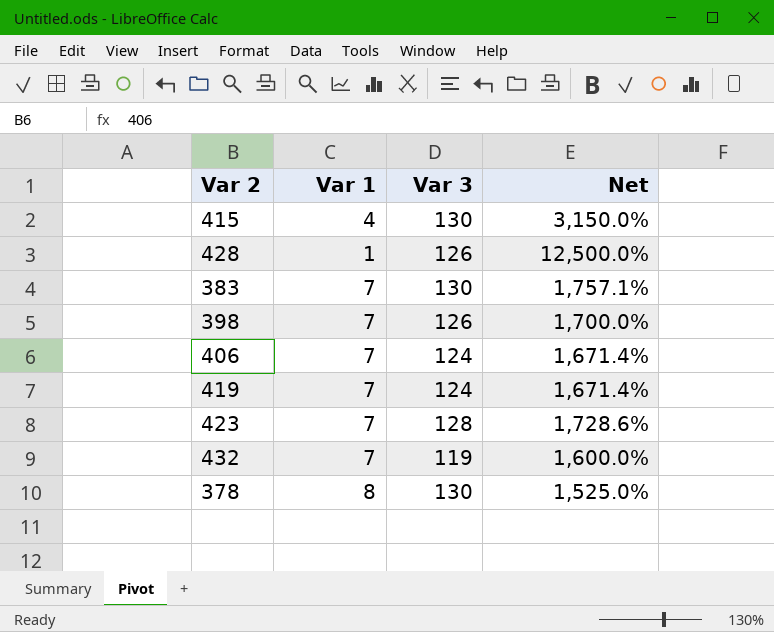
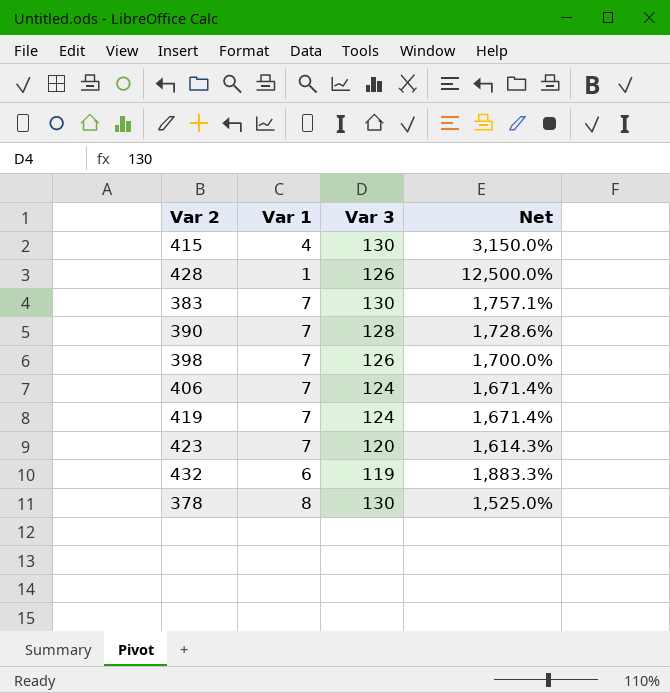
row 390: none -> 7 | 128 | 1,728.6%
423 | Var 3: 128 -> 120
423 | Net: 1,728.6% -> 1,614.3%
432 | Var 1: 7 -> 6
432 | Net: 1,600.0% -> 1,883.3%

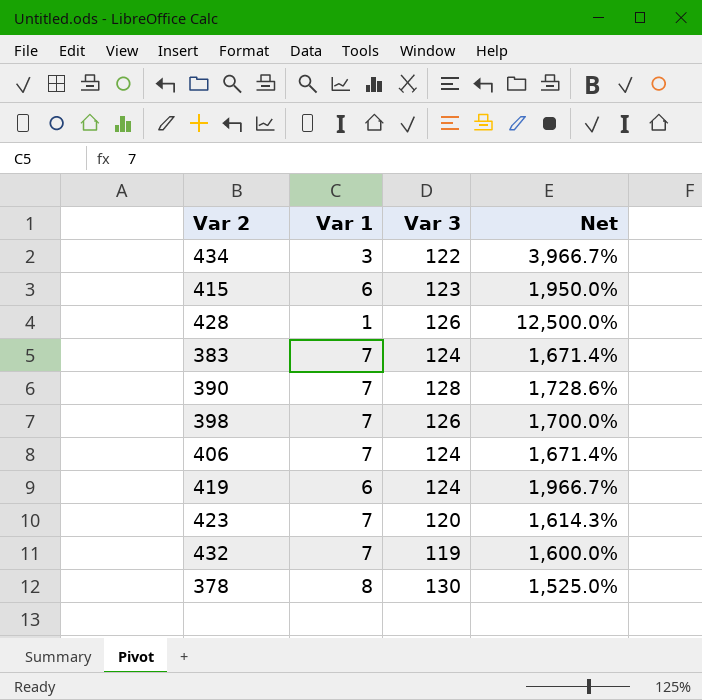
row 434: none -> 3 | 122 | 3,966.7%
415 | Var 1: 4 -> 6
415 | Var 3: 130 -> 123
415 | Net: 3,150.0% -> 1,950.0%
383 | Var 3: 130 -> 124
383 | Net: 1,757.1% -> 1,671.4%
419 | Var 1: 7 -> 6
419 | Net: 1,671.4% -> 1,966.7%
432 | Var 1: 6 -> 7
432 | Net: 1,883.3% -> 1,600.0%

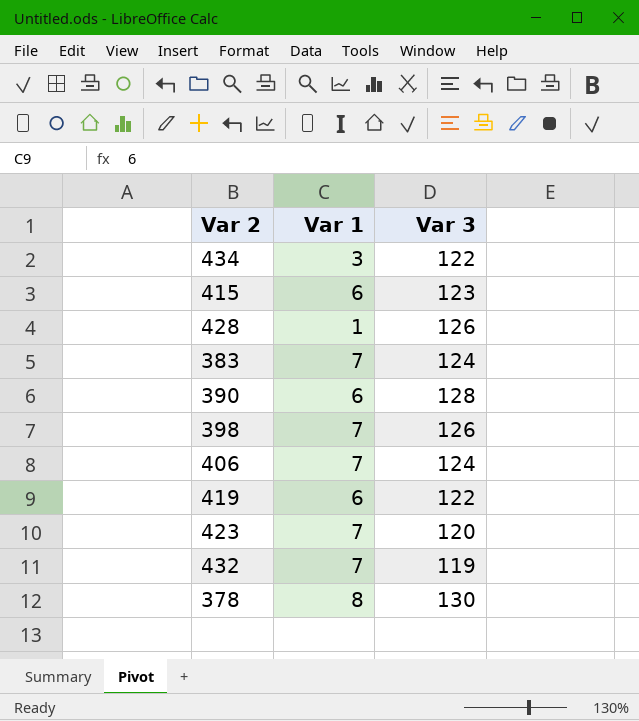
column Net | formula: ([Var 3] - [Var 1]) / [Var 1] -> none
390 | Var 1: 7 -> 6
419 | Var 3: 124 -> 122

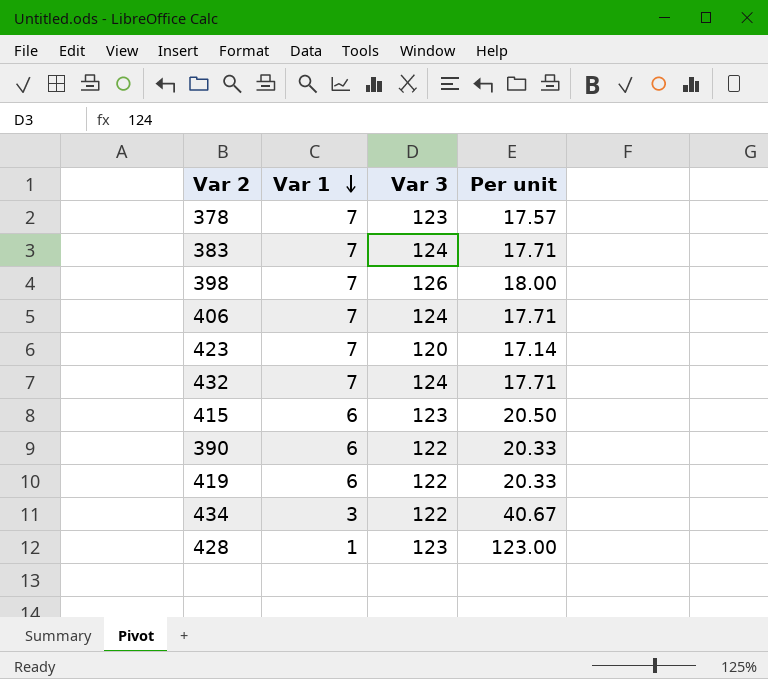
row order: none -> Var 1 descending
column Per unit | formula: none -> [Var 3] / [Var 1]
378 | Var 1: 8 -> 7
378 | Var 3: 130 -> 123
432 | Var 3: 119 -> 124
390 | Var 3: 128 -> 122
428 | Var 3: 126 -> 123

